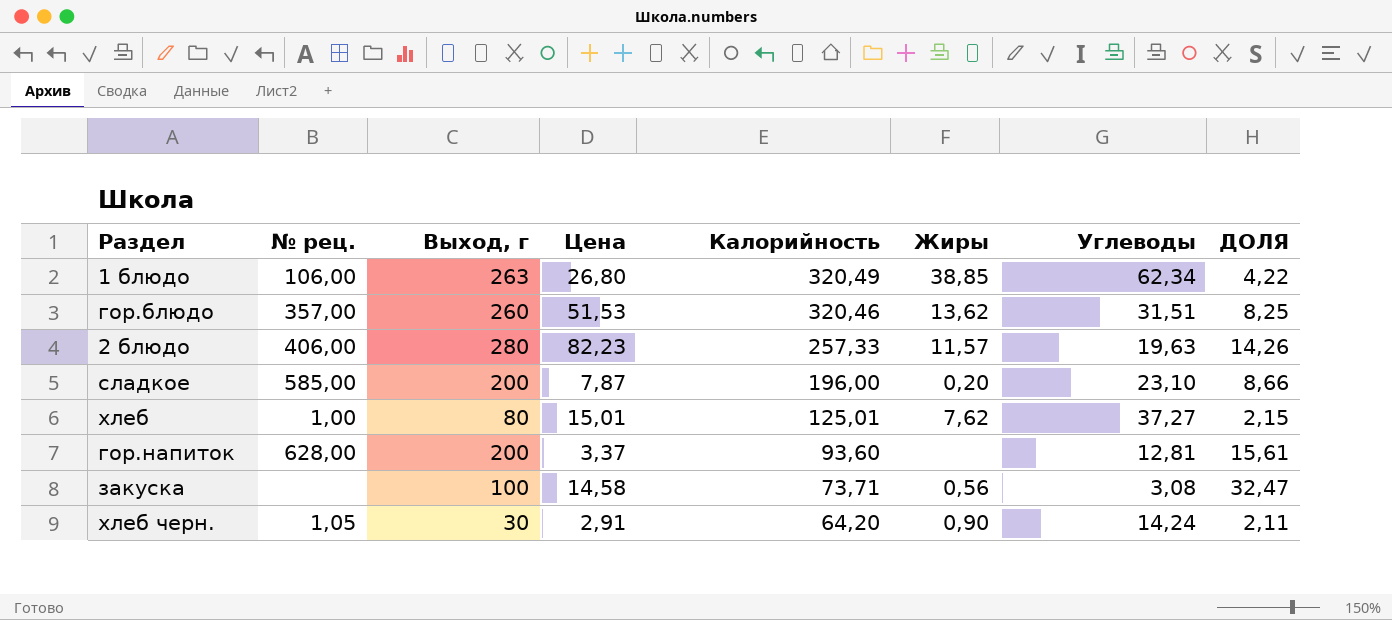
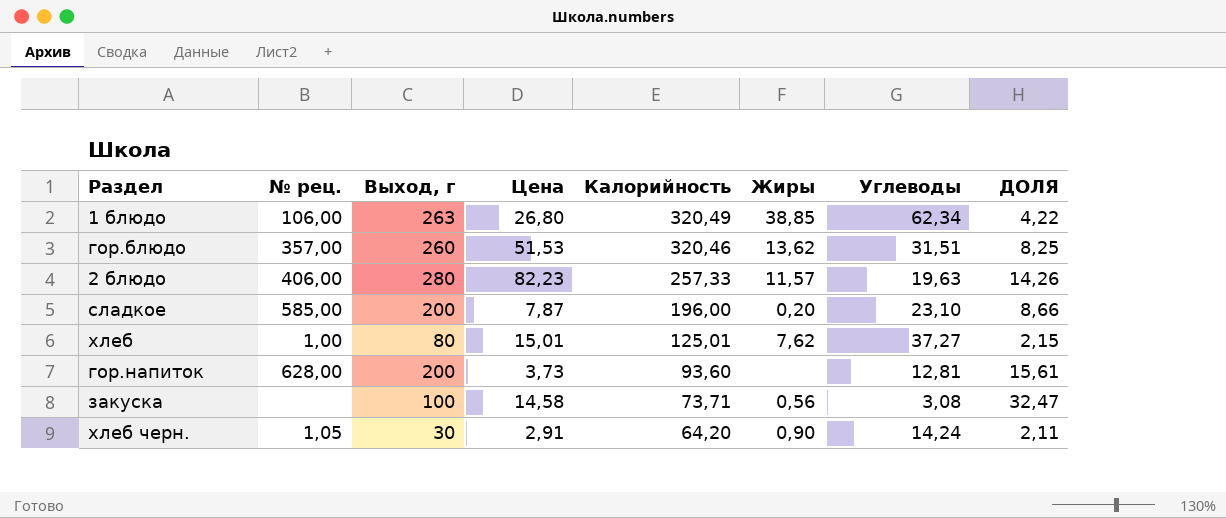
гор.напиток | Цена: 3,37 -> 3,73

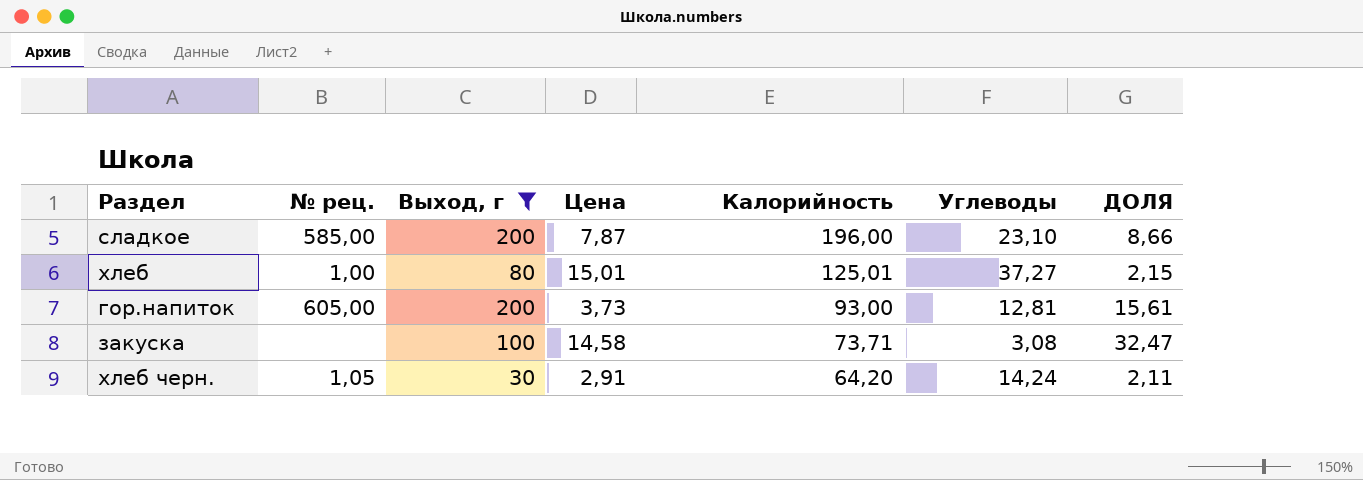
filter: none -> Выход, г <= 200
column Жиры | position: 6 -> none
гор.напиток | № рец.: 628,00 -> 605,00
гор.напиток | Калорийность: 93,60 -> 93,00

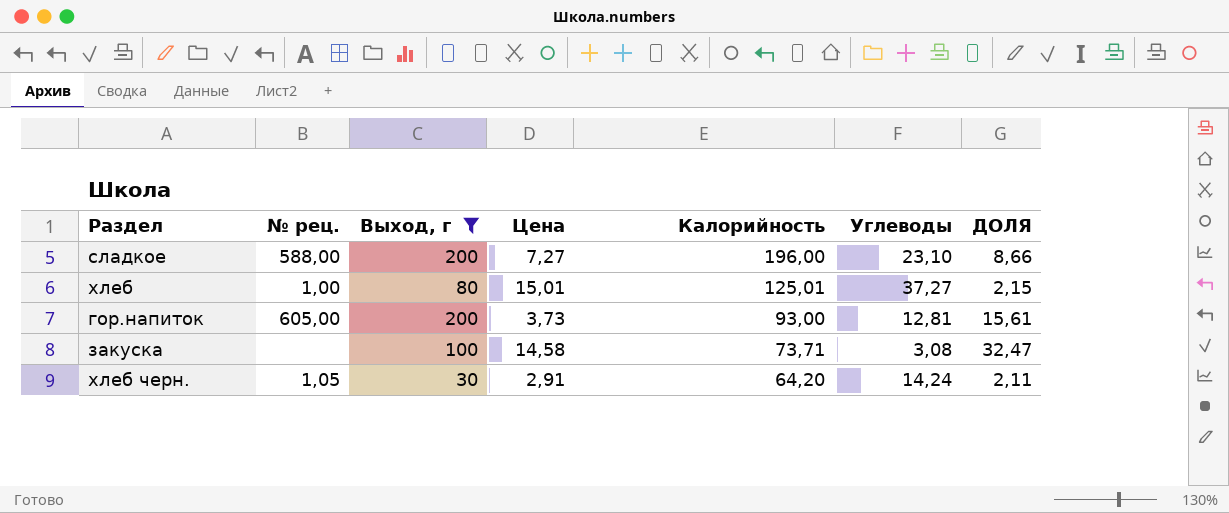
сладкое | № рец.: 585,00 -> 588,00
сладкое | Цена: 7,87 -> 7,27

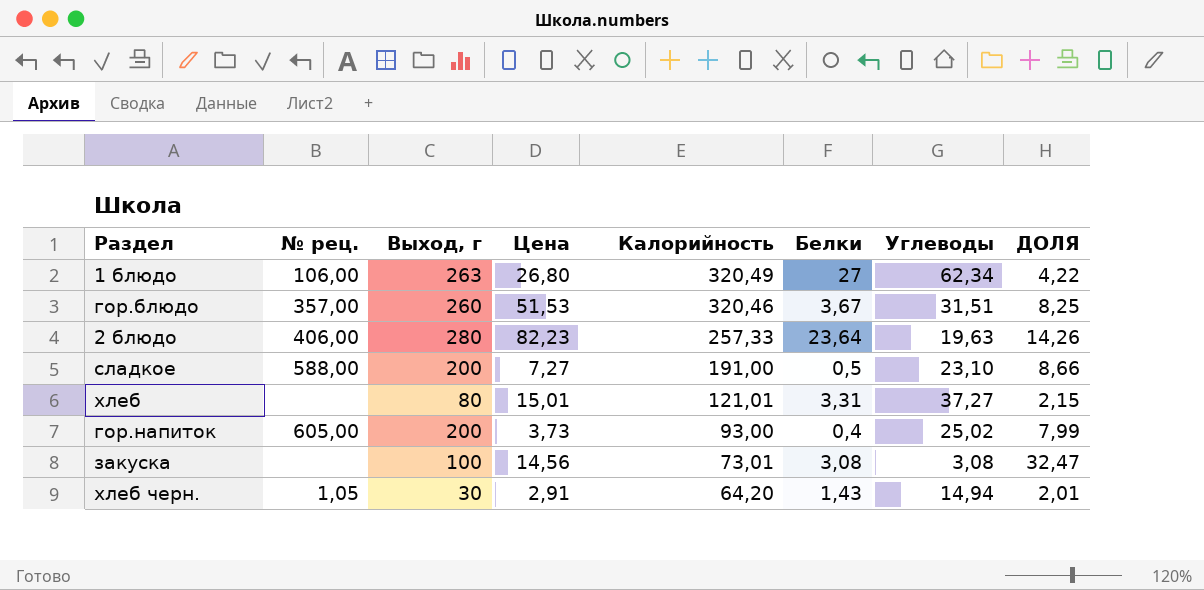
filter: Выход, г <= 200 -> none
column Белки | position: none -> 6
сладкое | Калорийность: 196,00 -> 191,00
хлеб | № рец.: 1,00 -> none
хлеб | Калорийность: 125,01 -> 121,01
гор.напиток | Углеводы: 12,81 -> 25,02
гор.напиток | ДОЛЯ: 15,61 -> 7,99
закуска | Цена: 14,58 -> 14,56
закуска | Калорийность: 73,71 -> 73,01
хлеб черн. | Углеводы: 14,24 -> 14,94
хлеб черн. | ДОЛЯ: 2,11 -> 2,01

